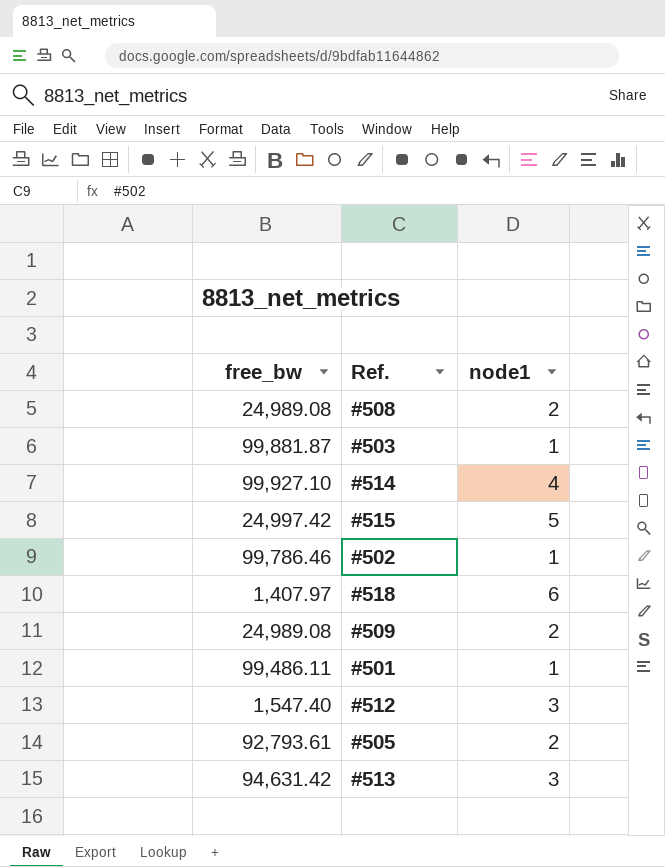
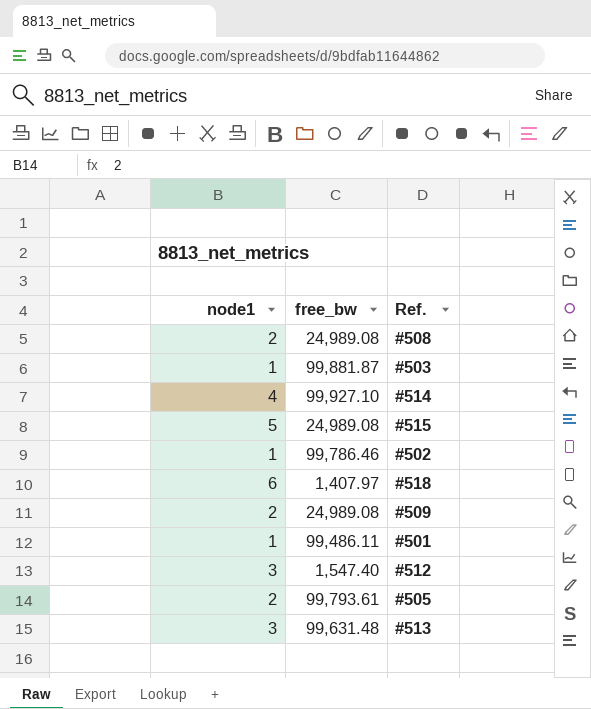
column node1 | position: 3 -> 1
#515 | free_bw: 24,997.42 -> 24,989.08
#505 | free_bw: 92,793.61 -> 99,793.61
#513 | free_bw: 94,631.42 -> 99,631.48

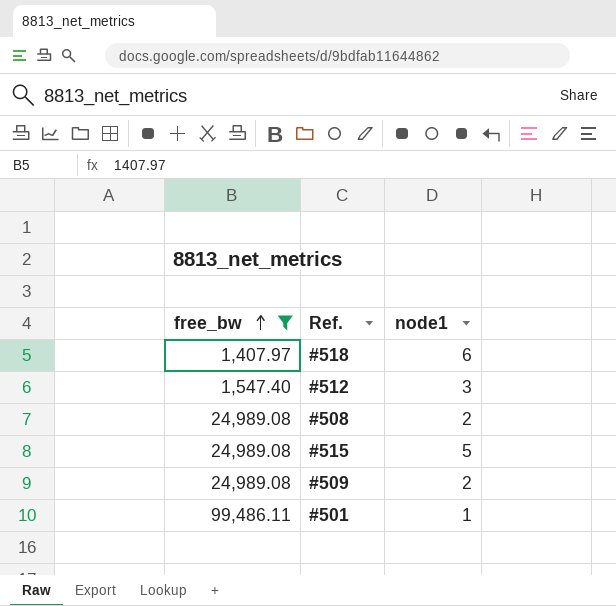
filter: none -> free_bw <= 99,486.11
row order: none -> free_bw ascending
column node1 | position: 1 -> 3

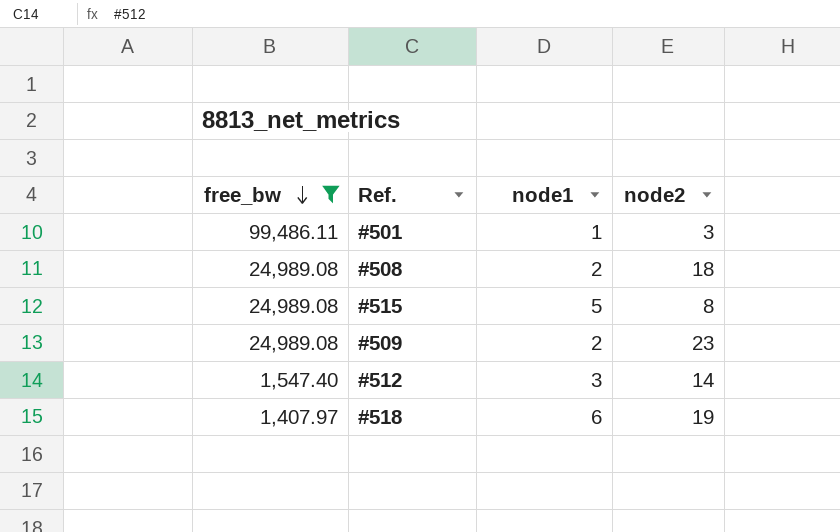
row order: free_bw ascending -> free_bw descending
column node2 | position: none -> 4

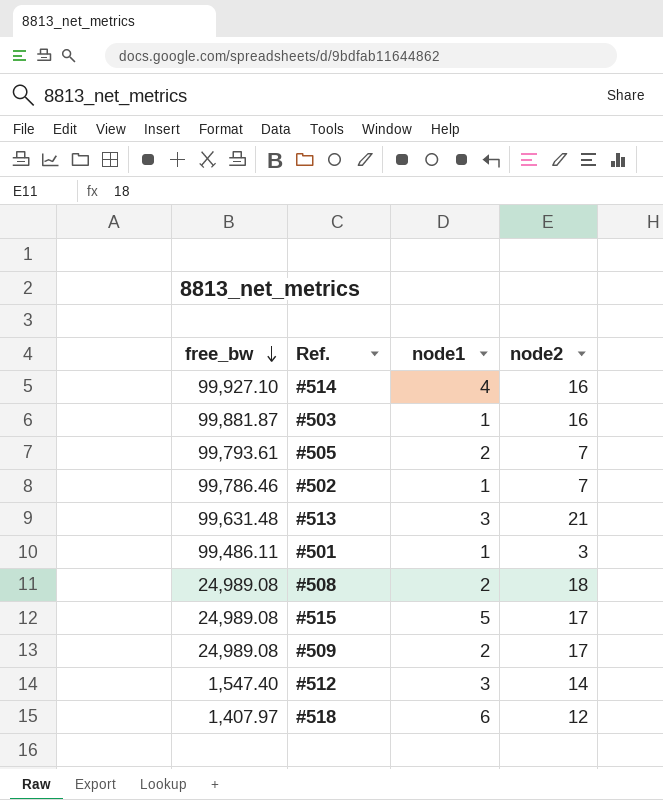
filter: free_bw <= 99,486.11 -> none
#515 | node2: 8 -> 17
#509 | node2: 23 -> 17
#518 | node2: 19 -> 12

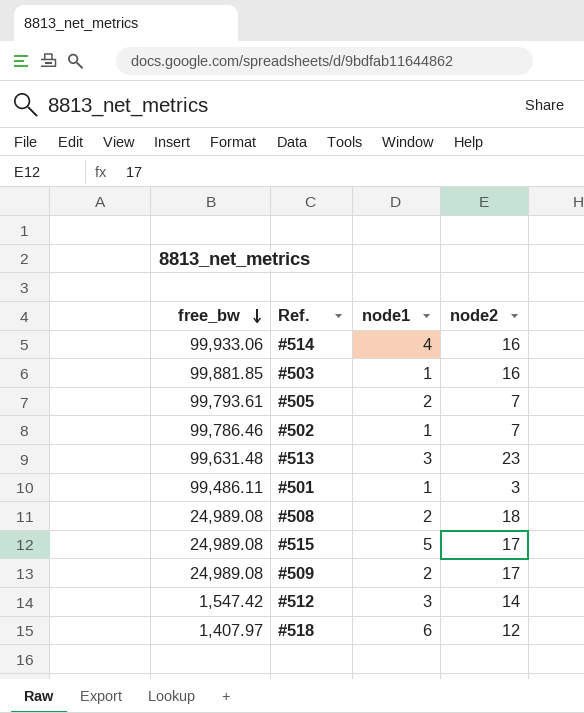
#514 | free_bw: 99,927.10 -> 99,933.06
#503 | free_bw: 99,881.87 -> 99,881.85
#513 | node2: 21 -> 23
#512 | free_bw: 1,547.40 -> 1,547.42

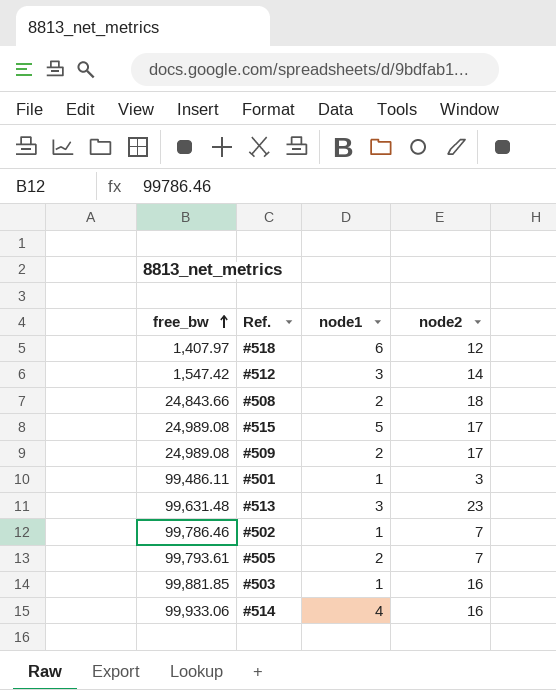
row order: free_bw descending -> free_bw ascending
#508 | free_bw: 24,989.08 -> 24,843.66

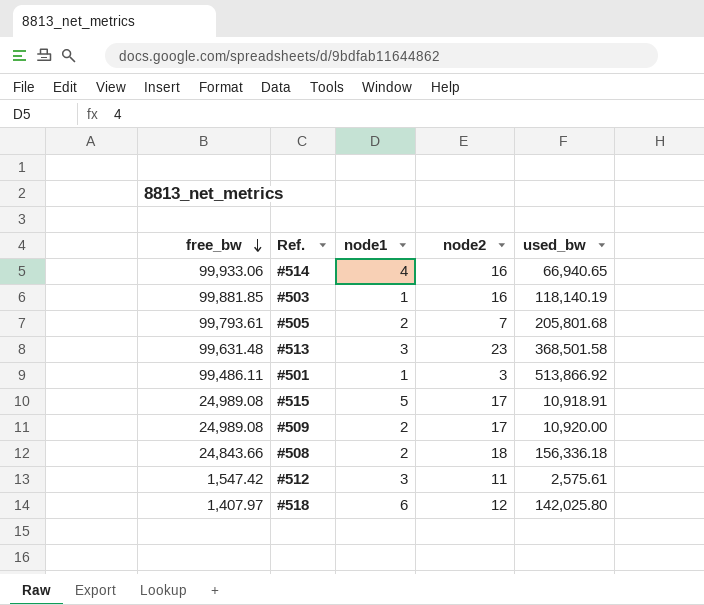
row order: free_bw ascending -> free_bw descending
column used_bw | position: none -> 5
row #502: 99,786.46 | 1 | 7 -> none
#512 | node2: 14 -> 11

